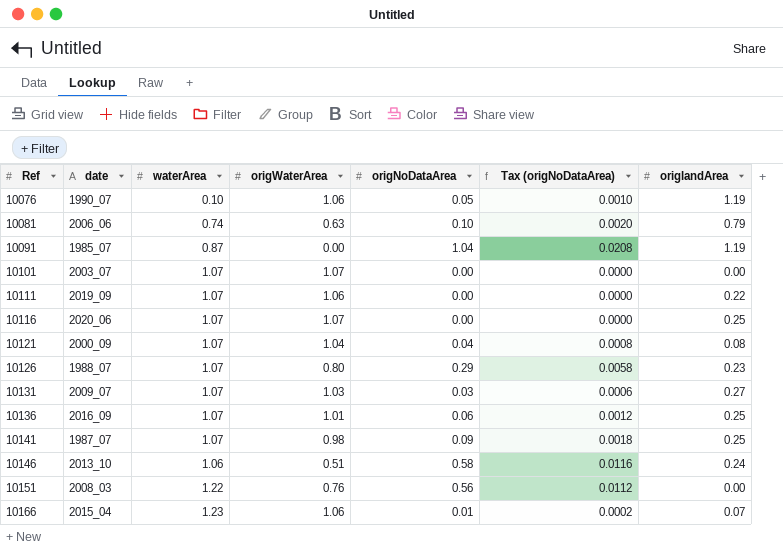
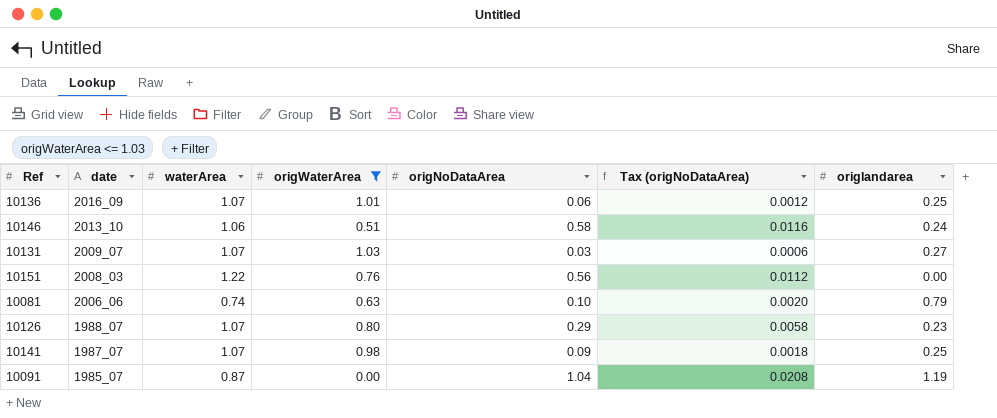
filter: none -> origWaterArea <= 1.03
row order: Ref ascending -> date descending
column name: origlandArea -> origlandarea

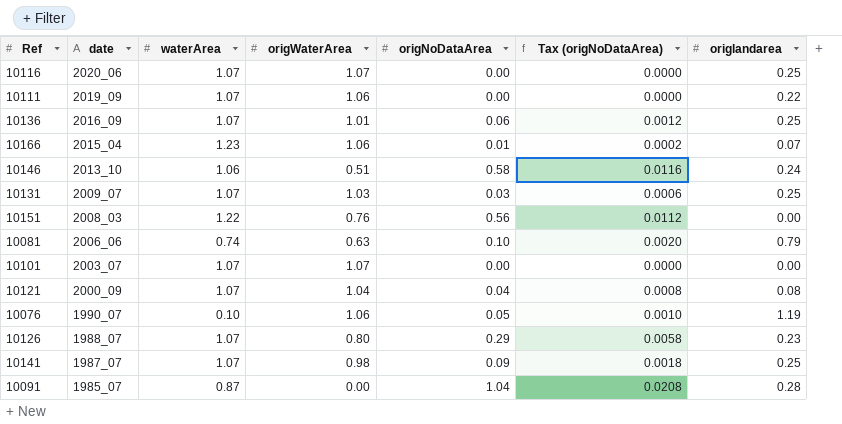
filter: origWaterArea <= 1.03 -> none
10131 | origlandarea: 0.27 -> 0.25
10091 | origlandarea: 1.19 -> 0.28

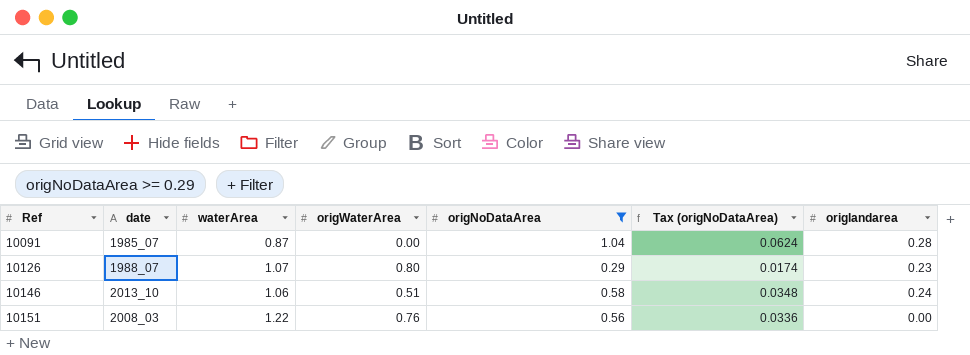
filter: none -> origNoDataArea >= 0.29
row order: date descending -> Ref ascending
column Tax (origNoDataArea) | formula: [origNoDataArea] * 0.02 -> [origNoDataArea] * 0.06

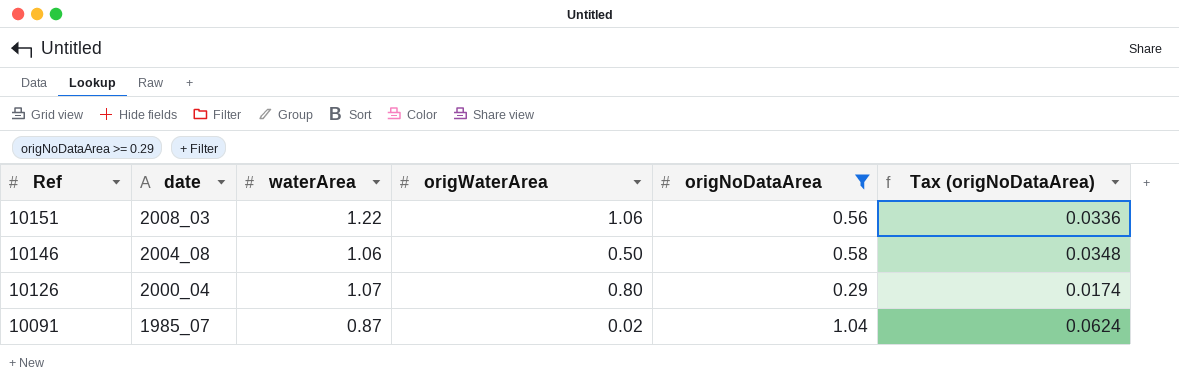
row order: Ref ascending -> Ref descending
column origlandarea | position: 7 -> none
10151 | origWaterArea: 0.76 -> 1.06
10146 | date: 2013_10 -> 2004_08
10146 | origWaterArea: 0.51 -> 0.50
10126 | date: 1988_07 -> 2000_04
10091 | origWaterArea: 0.00 -> 0.02

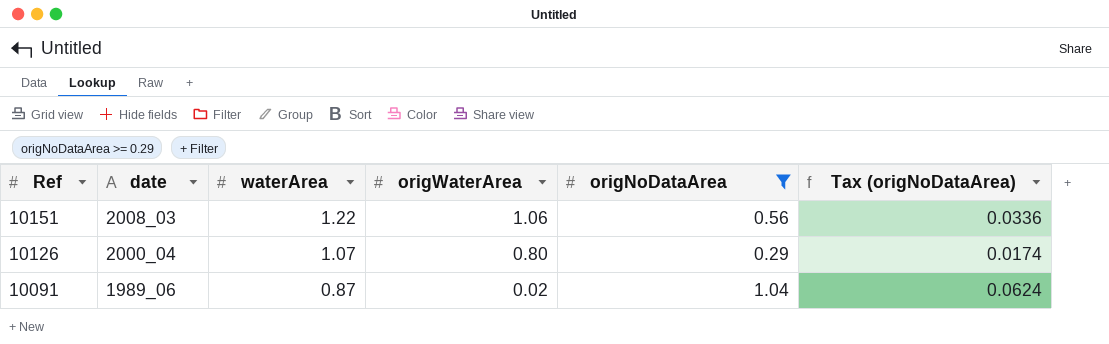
row 10146: 2004_08 | 1.06 | 0.50 | 0.58 | 0.0348 -> none
10091 | date: 1985_07 -> 1989_06

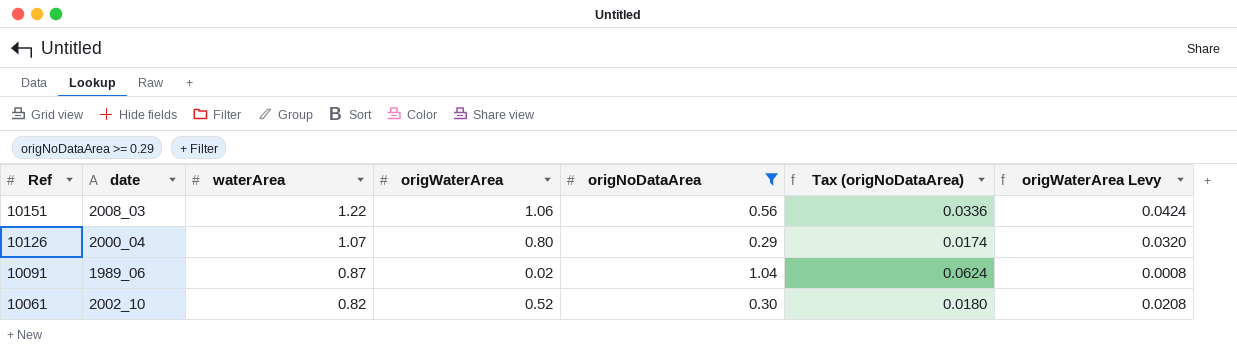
column origWaterArea Levy | formula: none -> [origWaterArea] * 0.04
row 10061: none -> 2002_10 | 0.82 | 0.52 | 0.30 | 0.0180 | 0.0208

